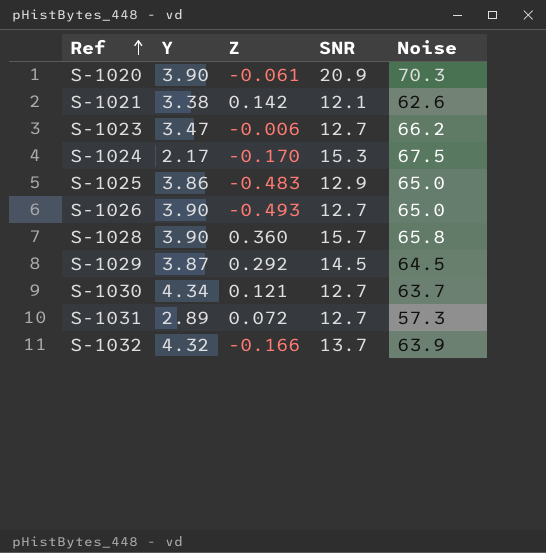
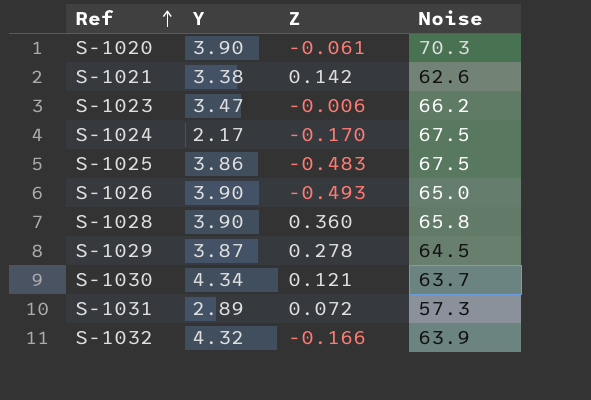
column SNR | position: 4 -> none
S-1025 | Noise: 65.0 -> 67.5
S-1029 | Z: 0.292 -> 0.278

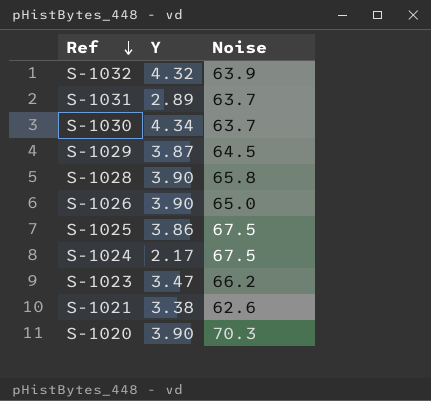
row order: Ref ascending -> Ref descending
column Z | position: 3 -> none
S-1031 | Noise: 57.3 -> 63.7

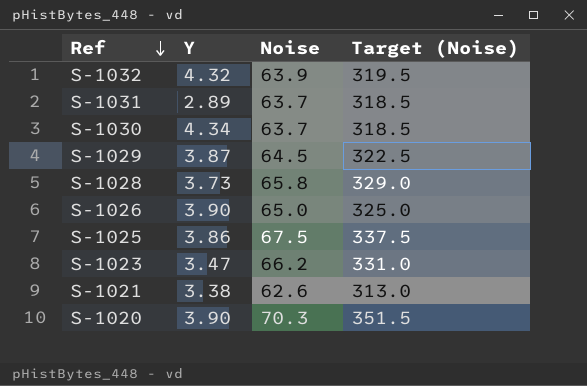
column Target (Noise) | formula: none -> [Noise] * 5
row S-1024: 2.17 | 67.5 -> none
S-1028 | Y: 3.90 -> 3.73

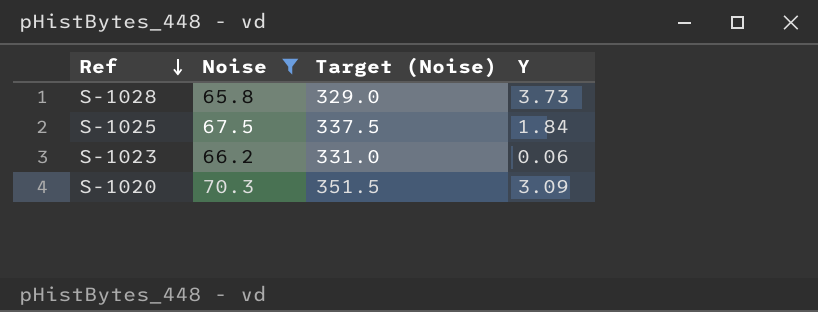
filter: none -> Noise >= 65.8
column Y | position: 2 -> 4
S-1025 | Y: 3.86 -> 1.84
S-1023 | Y: 3.47 -> 0.06
S-1020 | Y: 3.90 -> 3.09

